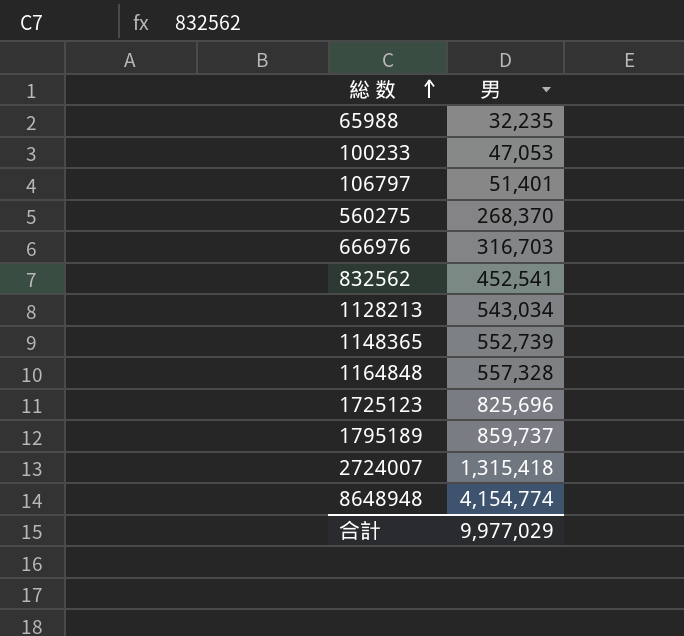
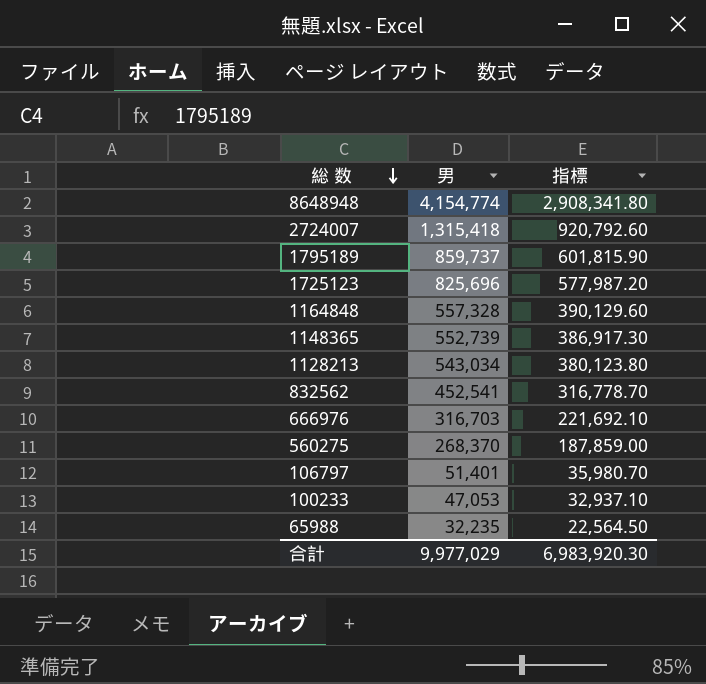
row order: 総 数 ascending -> 総 数 descending
column 指標 | formula: none -> [男] * 0.7

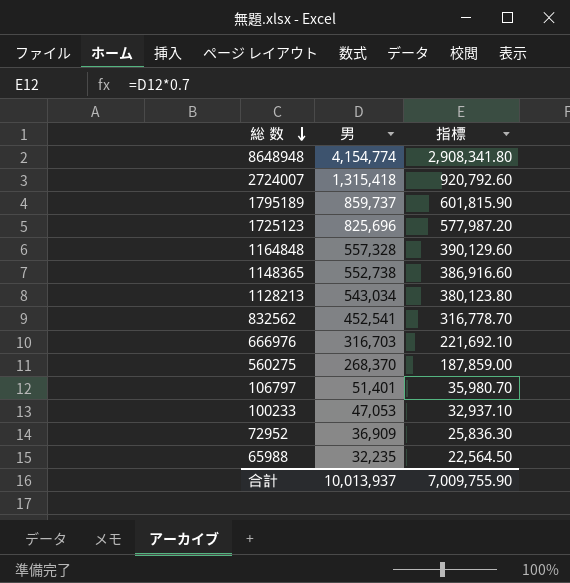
1148365 | 男: 552,739 -> 552,738
1148365 | 指標: 386,917.30 -> 386,916.60
row 72952: none -> 36,909 | 25,836.30
合計 | 男: 9,977,029 -> 10,013,937
合計 | 指標: 6,983,920.30 -> 7,009,755.90

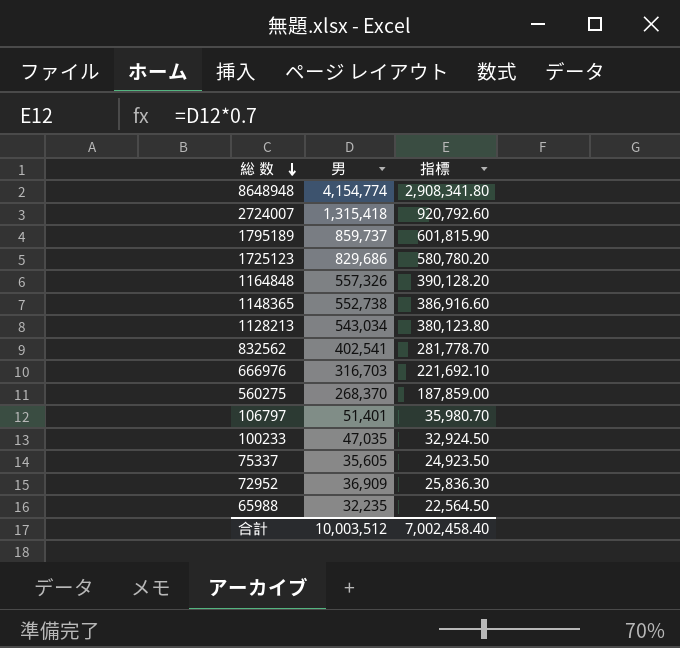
1725123 | 男: 825,696 -> 829,686
1725123 | 指標: 577,987.20 -> 580,780.20
1164848 | 男: 557,328 -> 557,326
1164848 | 指標: 390,129.60 -> 390,128.20
832562 | 男: 452,541 -> 402,541
832562 | 指標: 316,778.70 -> 281,778.70
100233 | 男: 47,053 -> 47,035
100233 | 指標: 32,937.10 -> 32,924.50
row 75337: none -> 35,605 | 24,923.50
合計 | 男: 10,013,937 -> 10,003,512
合計 | 指標: 7,009,755.90 -> 7,002,458.40

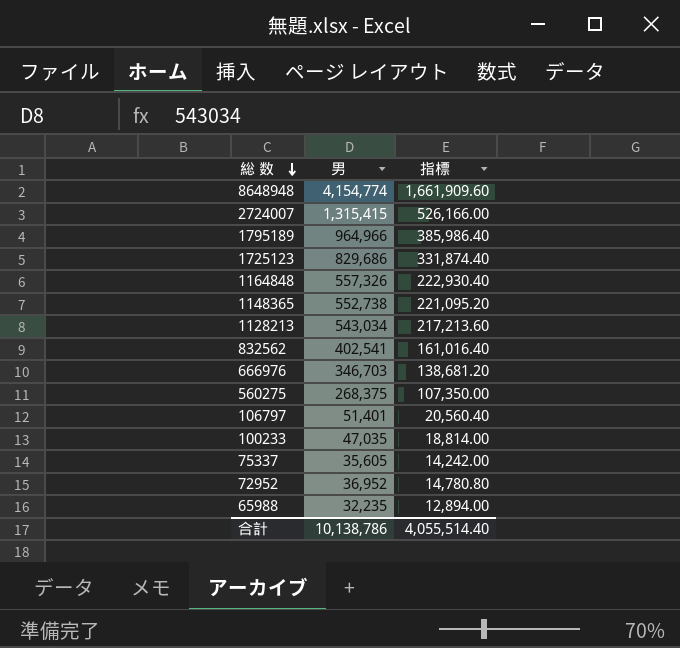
column 指標 | formula: [男] * 0.7 -> [男] * 0.4
2724007 | 男: 1,315,418 -> 1,315,415
1795189 | 男: 859,737 -> 964,966
666976 | 男: 316,703 -> 346,703
560275 | 男: 268,370 -> 268,375
72952 | 男: 36,909 -> 36,952
合計 | 男: 10,003,512 -> 10,138,786
合計 | 指標: 7,002,458.40 -> 4,055,514.40

